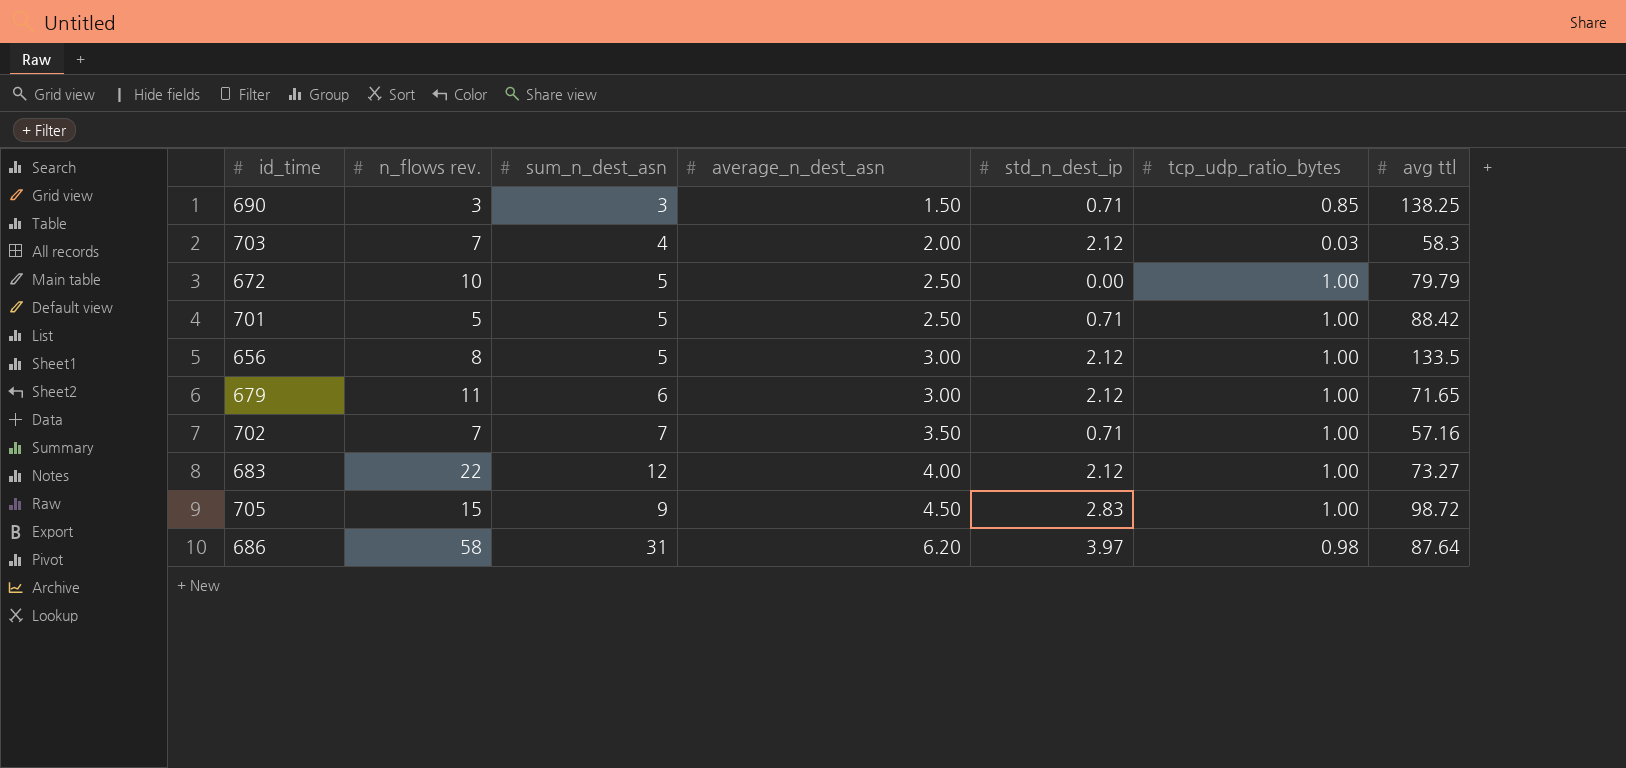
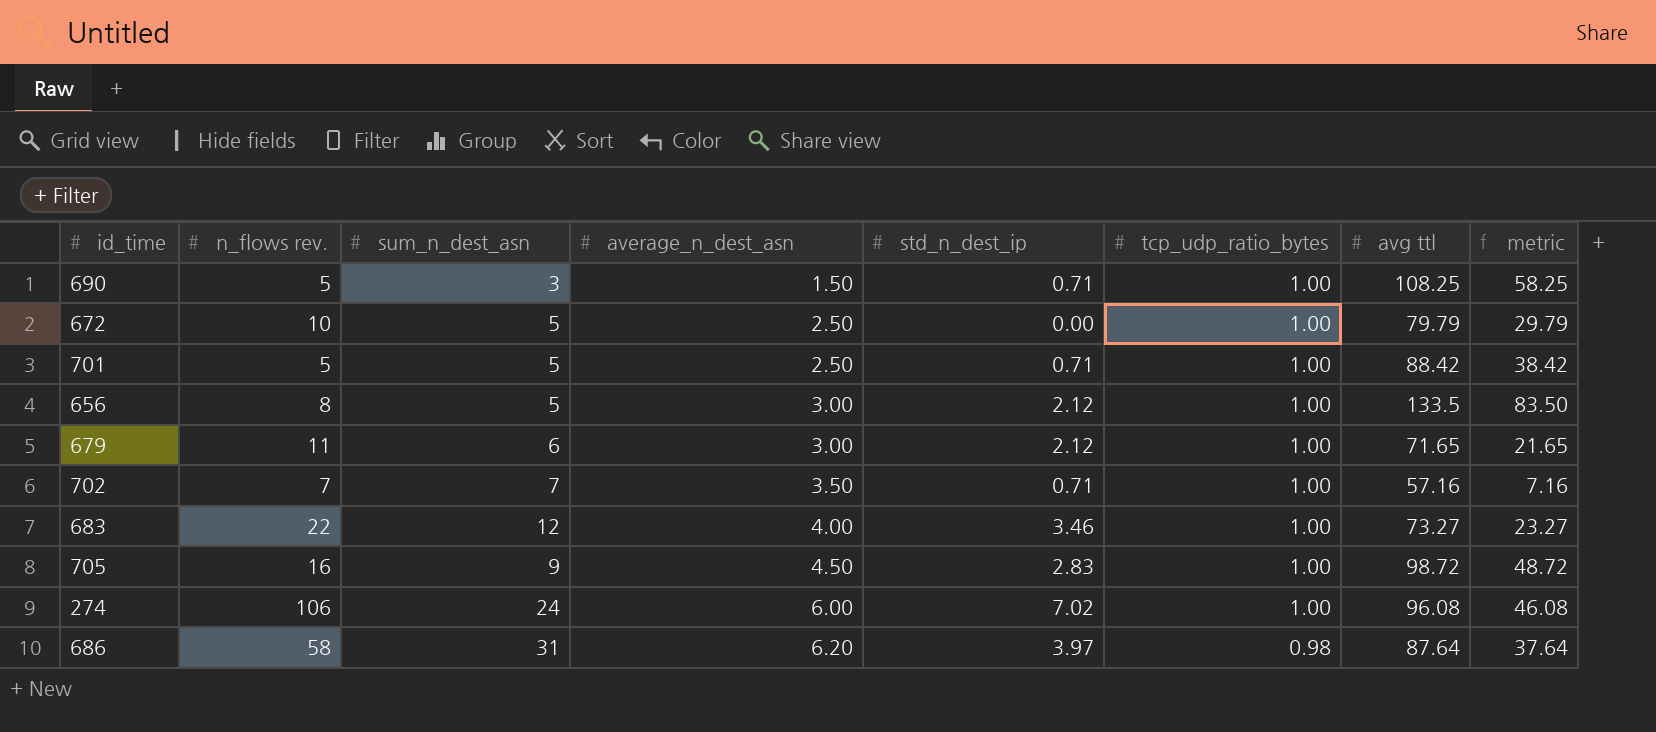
column metric | formula: none -> [avg ttl] - 50
row 703: 7 | 4 | 2.00 | 2.12 | 0.03 | 58.3 -> none
690 | n_flows rev.: 3 -> 5
690 | tcp_udp_ratio_bytes: 0.85 -> 1.00
690 | avg ttl: 138.25 -> 108.25
683 | std_n_dest_ip: 2.12 -> 3.46
705 | n_flows rev.: 15 -> 16
row 274: none -> 106 | 24 | 6.00 | 7.02 | 1.00 | 96.08 | 46.08

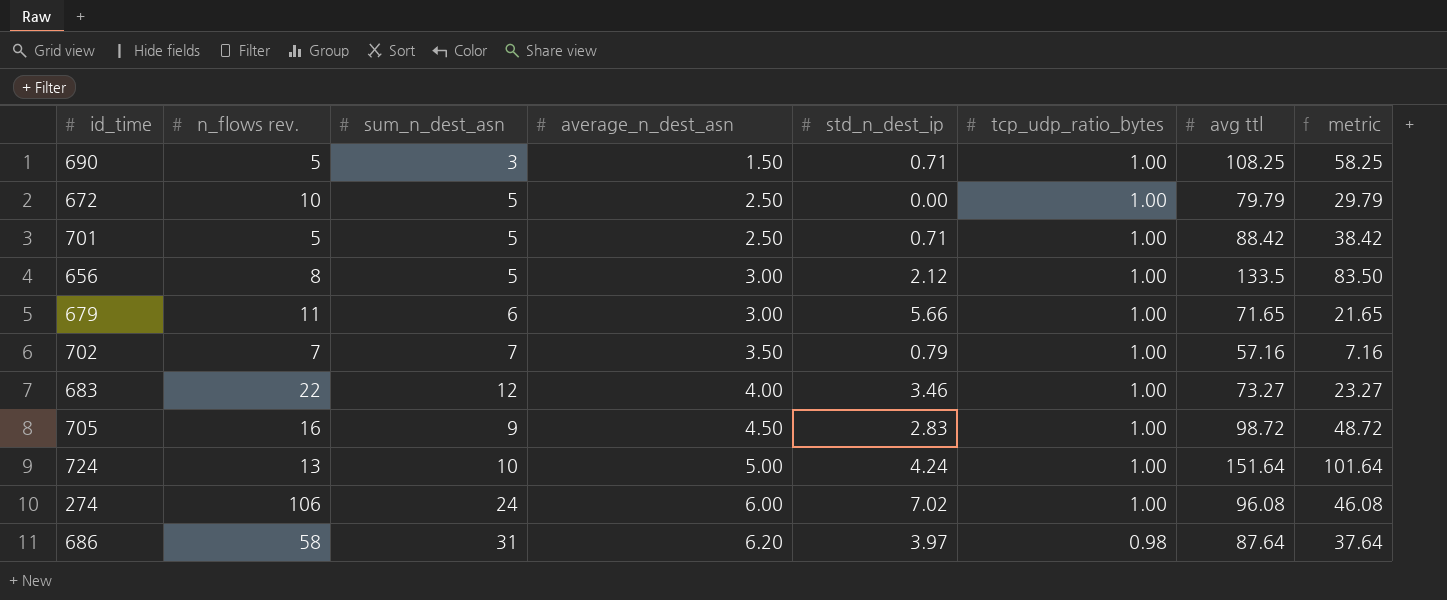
679 | std_n_dest_ip: 2.12 -> 5.66
702 | std_n_dest_ip: 0.71 -> 0.79
row 724: none -> 13 | 10 | 5.00 | 4.24 | 1.00 | 151.64 | 101.64

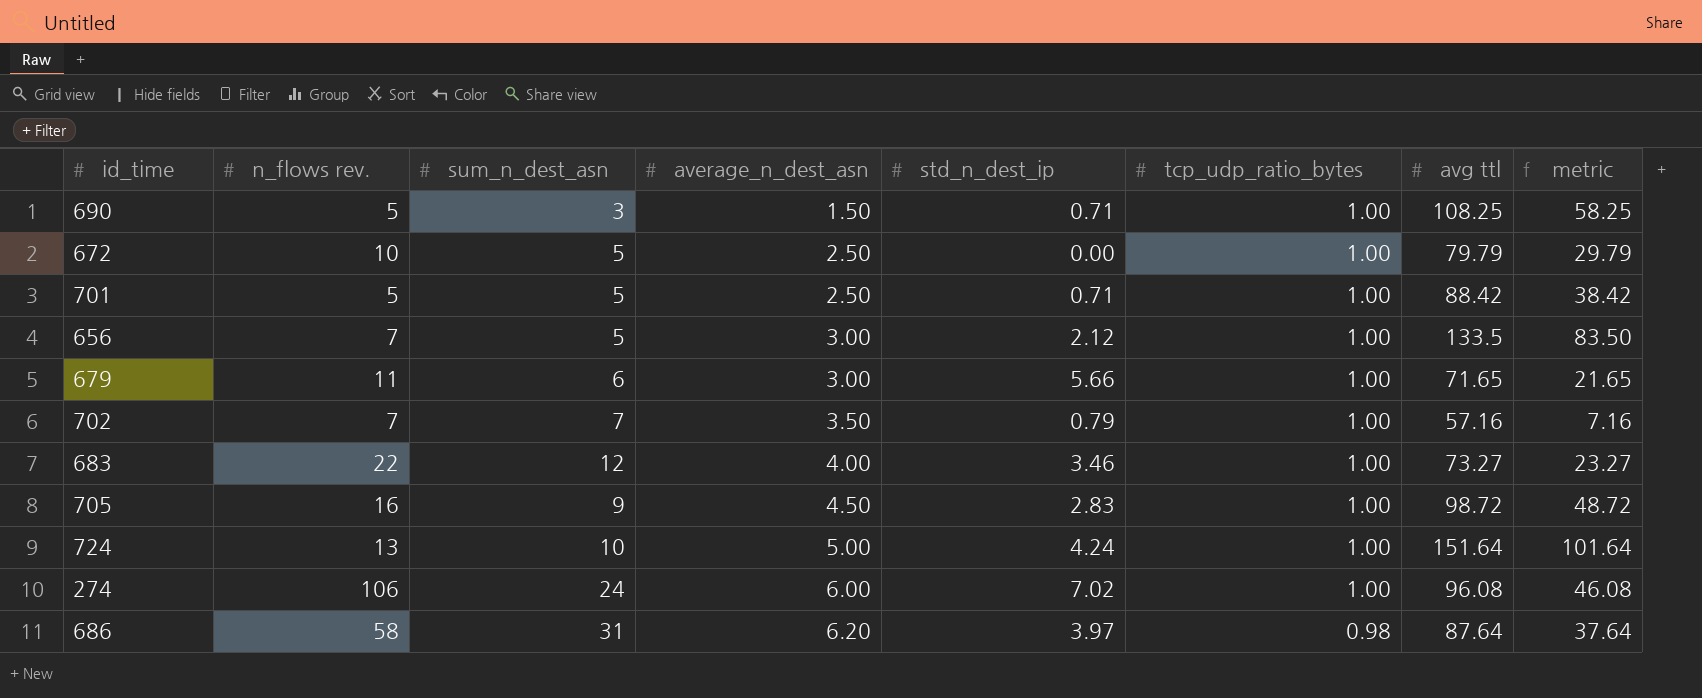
656 | n_flows rev.: 8 -> 7

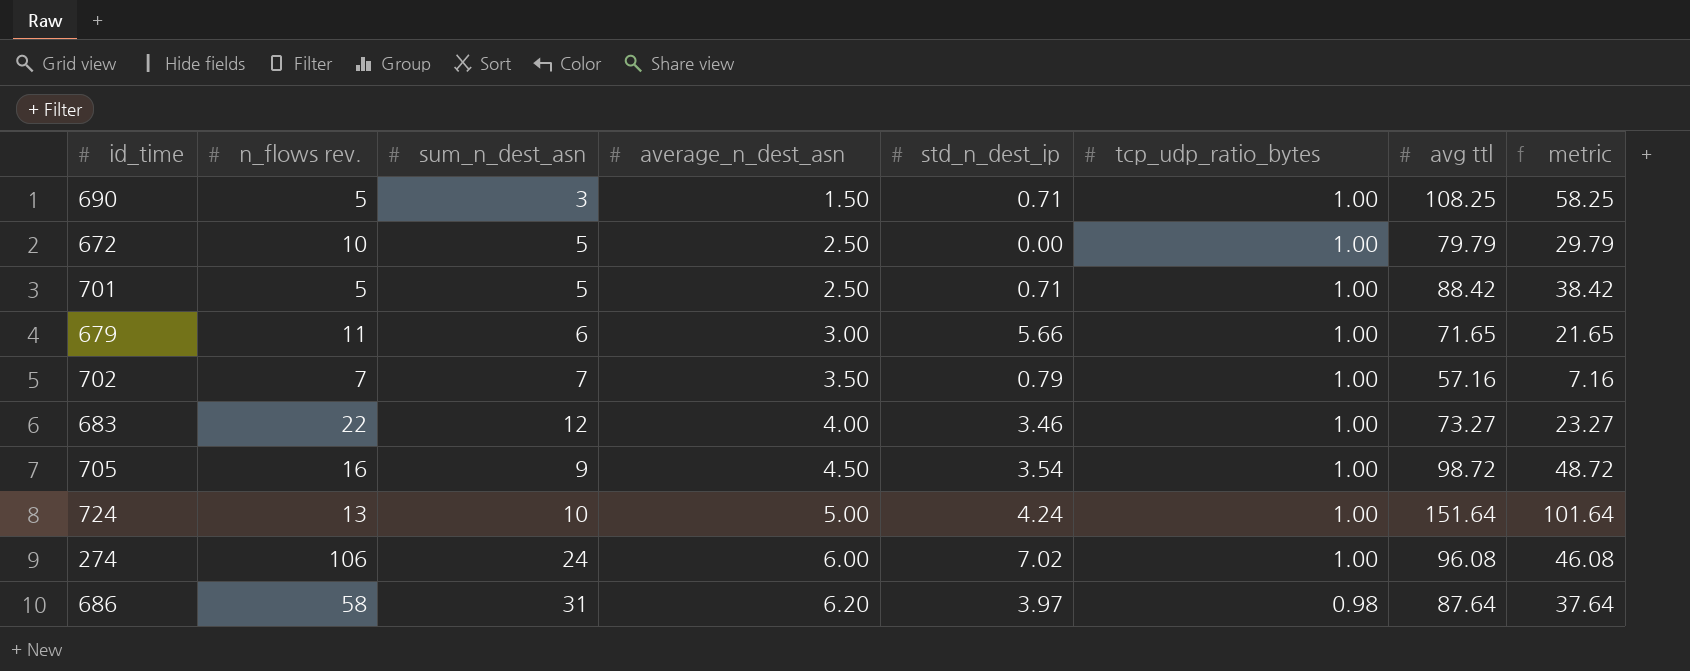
row 656: 7 | 5 | 3.00 | 2.12 | 1.00 | 133.5 | 83.50 -> none
705 | std_n_dest_ip: 2.83 -> 3.54

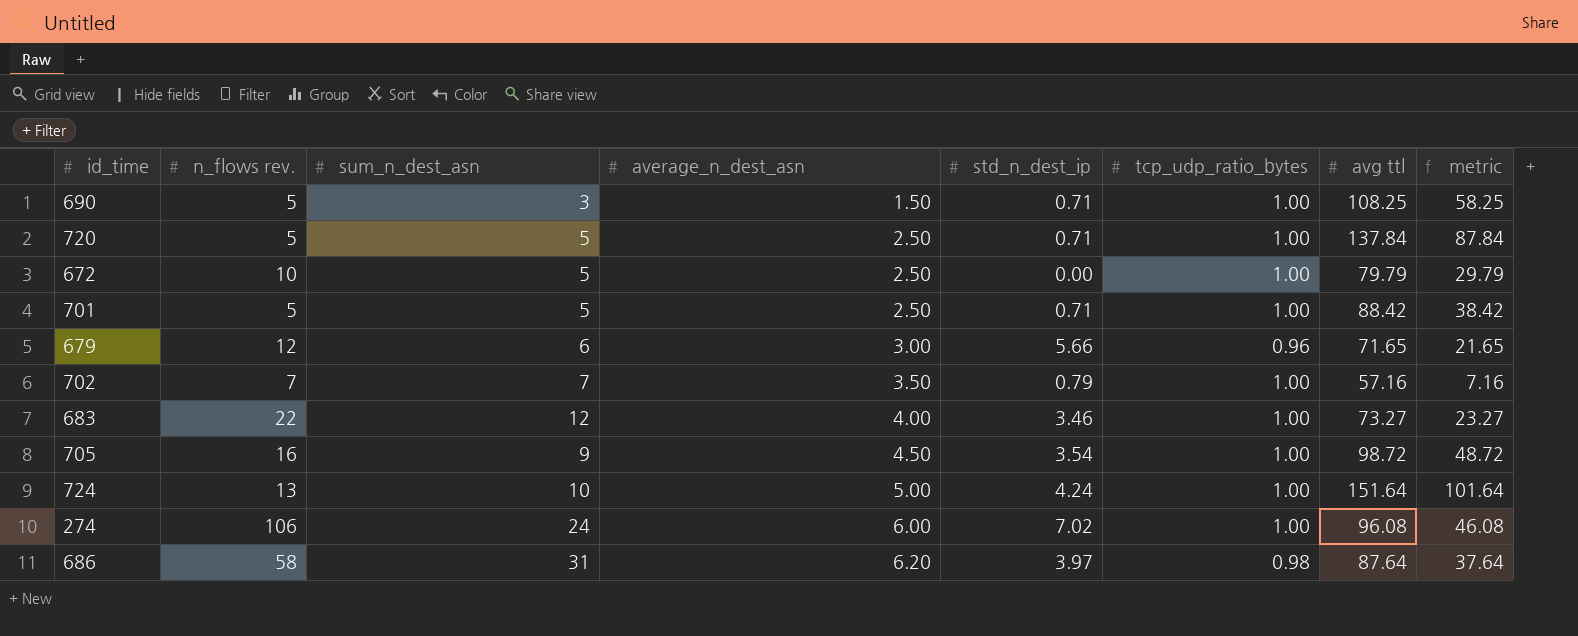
row 720: none -> 5 | 5 | 2.50 | 0.71 | 1.00 | 137.84 | 87.84
679 | n_flows rev.: 11 -> 12
679 | tcp_udp_ratio_bytes: 1.00 -> 0.96

